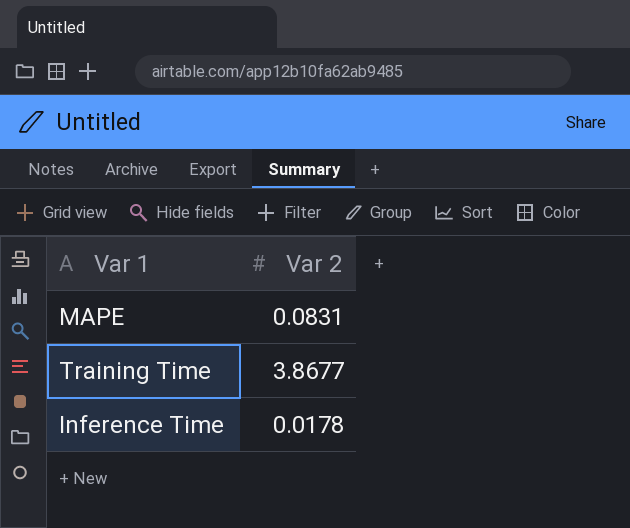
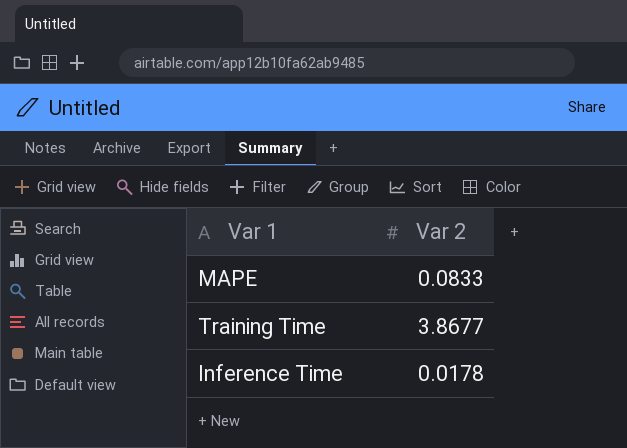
MAPE | Var 2: 0.0831 -> 0.0833

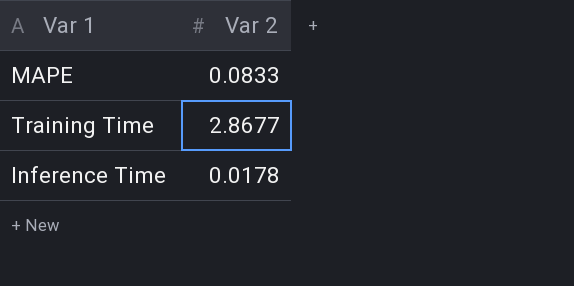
Training Time | Var 2: 3.8677 -> 2.8677

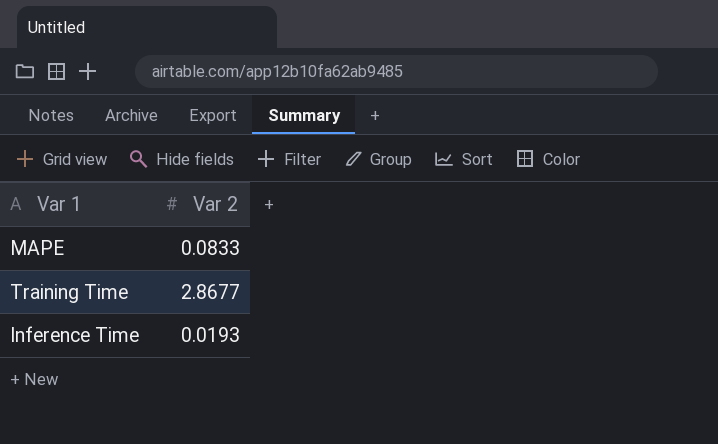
Inference Time | Var 2: 0.0178 -> 0.0193

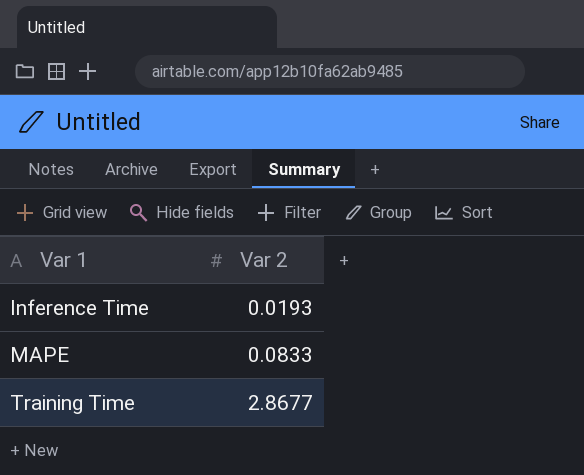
row order: none -> Var 1 ascending

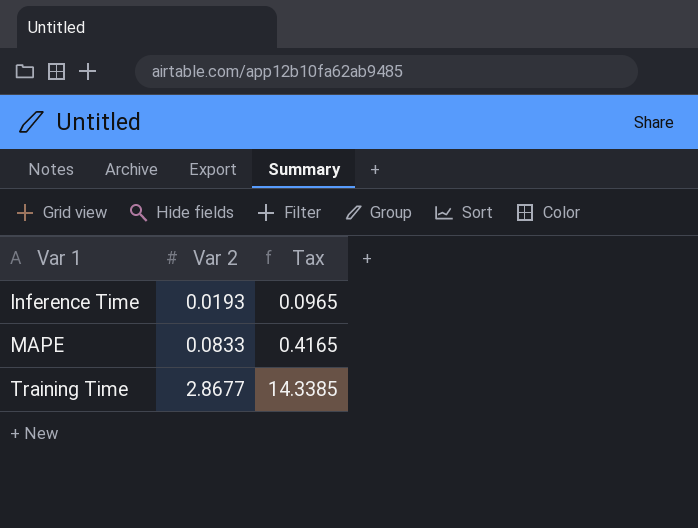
column Tax | formula: none -> [Var 2] * 5

